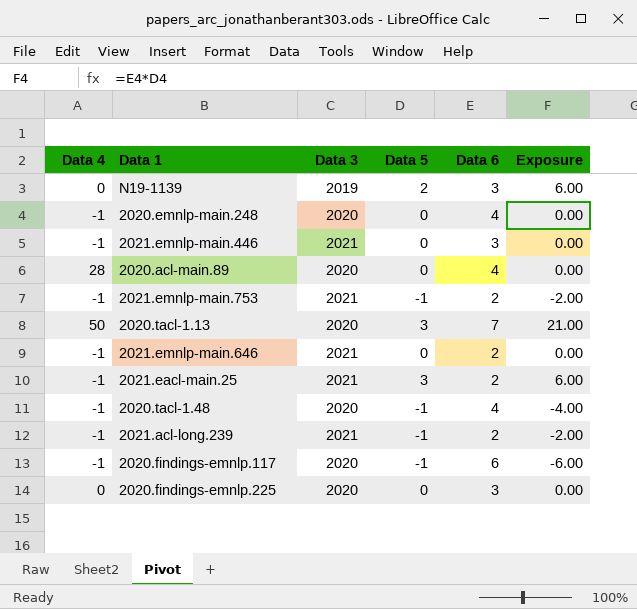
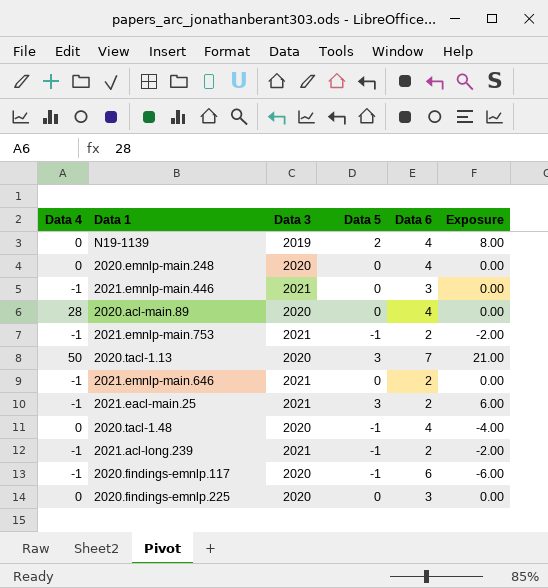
N19-1139 | Data 6: 3 -> 4
N19-1139 | Exposure: 6.00 -> 8.00
2020.emnlp-main.248 | Data 4: -1 -> 0
2020.tacl-1.48 | Data 4: -1 -> 0

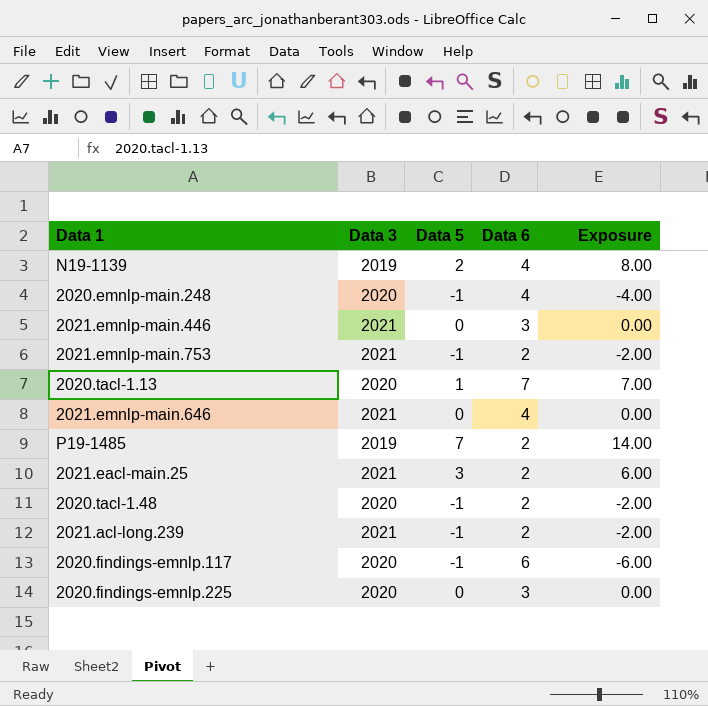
column Data 4 | position: 1 -> none
row 2020.acl-main.89: 28 | 2020 | 0 | 4 | 0.00 -> none
2020.emnlp-main.248 | Data 5: 0 -> -1
2020.emnlp-main.248 | Exposure: 0.00 -> -4.00
2020.tacl-1.13 | Data 5: 3 -> 1
2020.tacl-1.13 | Exposure: 21.00 -> 7.00
2021.emnlp-main.646 | Data 6: 2 -> 4
row P19-1485: none -> 2019 | 7 | 2 | 14.00
2020.tacl-1.48 | Data 6: 4 -> 2
2020.tacl-1.48 | Exposure: -4.00 -> -2.00

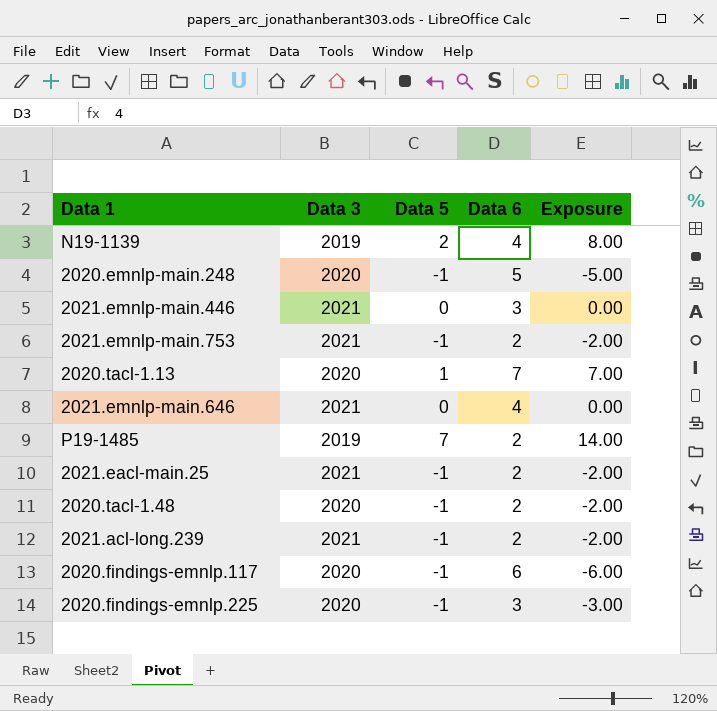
2020.emnlp-main.248 | Data 6: 4 -> 5
2020.emnlp-main.248 | Exposure: -4.00 -> -5.00
2021.eacl-main.25 | Data 5: 3 -> -1
2021.eacl-main.25 | Exposure: 6.00 -> -2.00
2020.findings-emnlp.225 | Data 5: 0 -> -1
2020.findings-emnlp.225 | Exposure: 0.00 -> -3.00

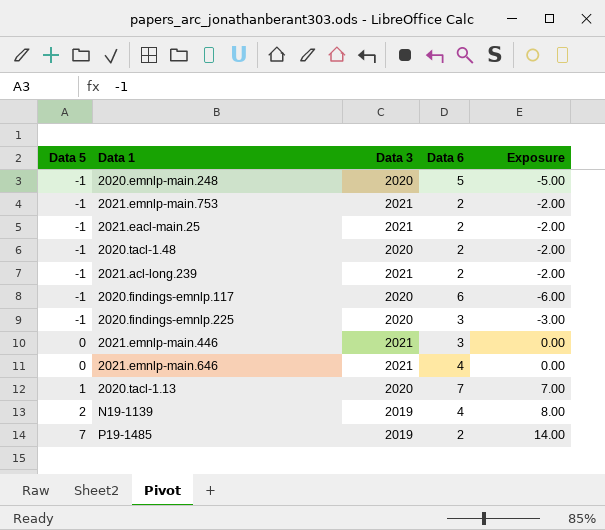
row order: none -> Data 5 ascending
column Data 5 | position: 3 -> 1

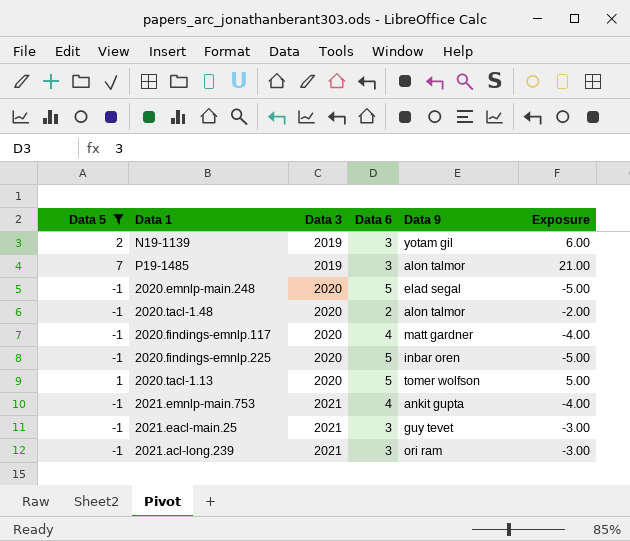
filter: none -> Data 5 != 0
row order: Data 5 ascending -> Data 3 ascending
column Data 9 | position: none -> 5
N19-1139 | Data 6: 4 -> 3
N19-1139 | Exposure: 8.00 -> 6.00
P19-1485 | Data 6: 2 -> 3
P19-1485 | Exposure: 14.00 -> 21.00
2020.findings-emnlp.117 | Data 6: 6 -> 4
2020.findings-emnlp.117 | Exposure: -6.00 -> -4.00
2020.findings-emnlp.225 | Data 6: 3 -> 5
2020.findings-emnlp.225 | Exposure: -3.00 -> -5.00
2020.tacl-1.13 | Data 6: 7 -> 5
2020.tacl-1.13 | Exposure: 7.00 -> 5.00
2021.emnlp-main.753 | Data 6: 2 -> 4
2021.emnlp-main.753 | Exposure: -2.00 -> -4.00
2021.eacl-main.25 | Data 6: 2 -> 3
2021.eacl-main.25 | Exposure: -2.00 -> -3.00
2021.acl-long.239 | Data 6: 2 -> 3
2021.acl-long.239 | Exposure: -2.00 -> -3.00

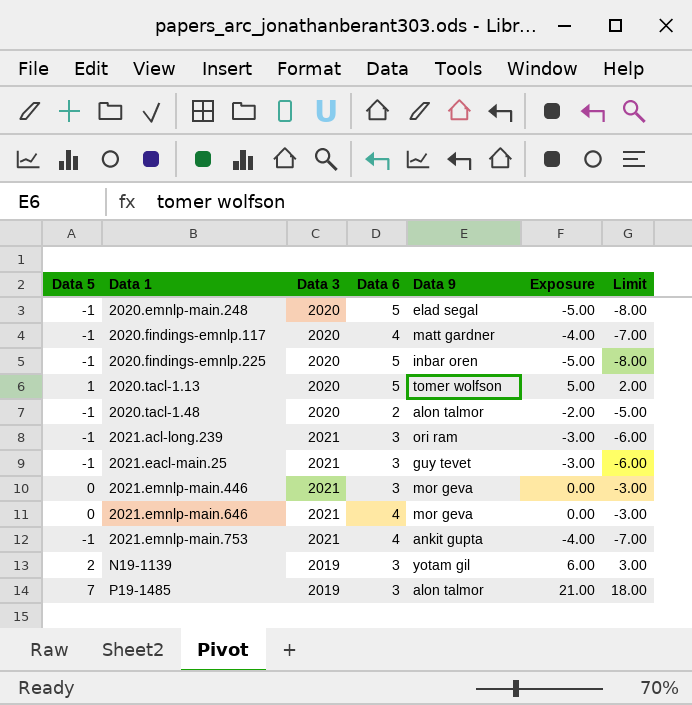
filter: Data 5 != 0 -> none
row order: Data 3 ascending -> Data 1 ascending
column Limit | formula: none -> [Exposure] - 3

